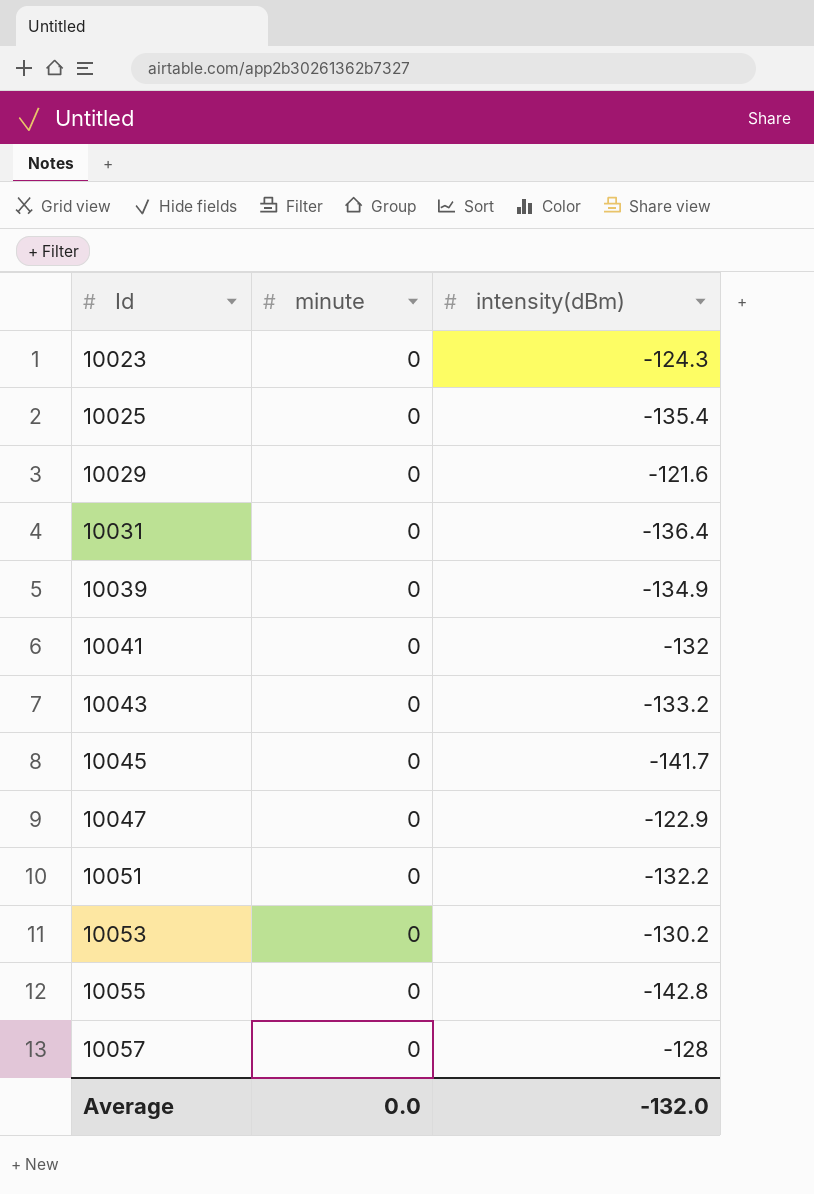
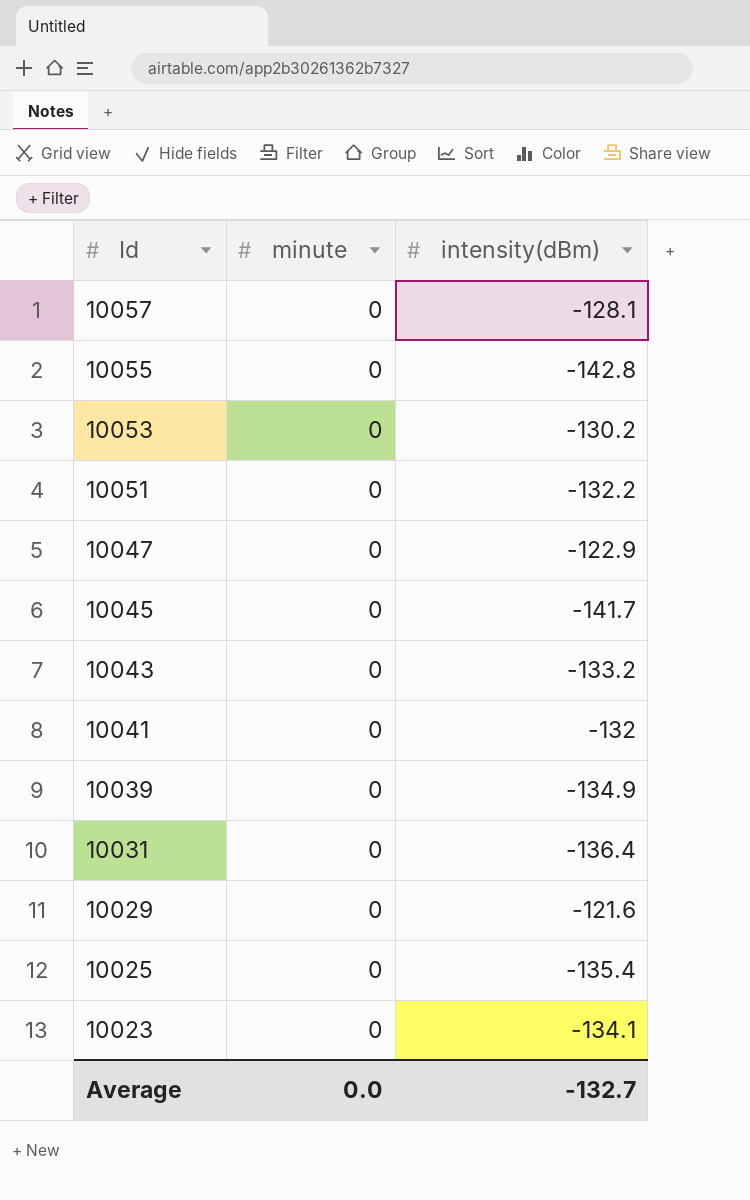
row order: Id ascending -> Id descending
10057 | intensity(dBm): -128 -> -128.1
10023 | intensity(dBm): -124.3 -> -134.1
Average | intensity(dBm): -132.0 -> -132.7

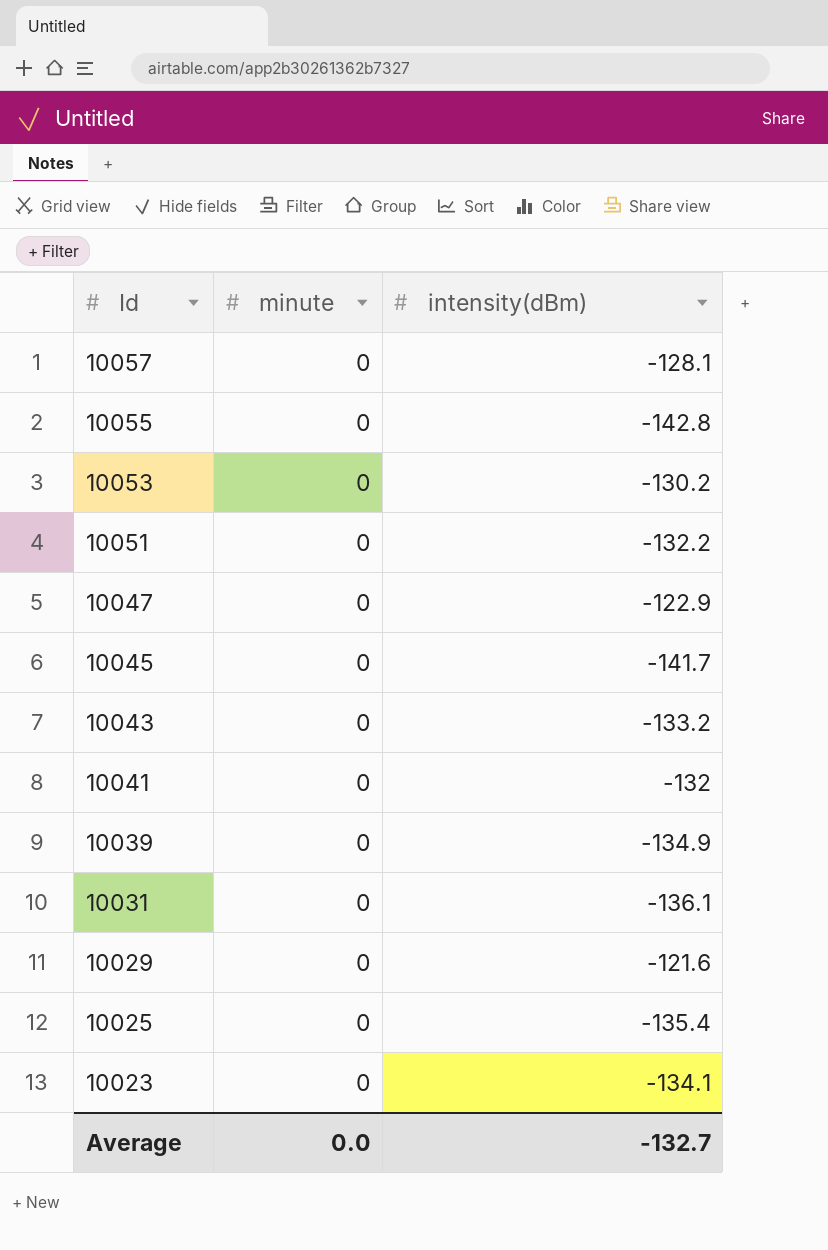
10031 | intensity(dBm): -136.4 -> -136.1

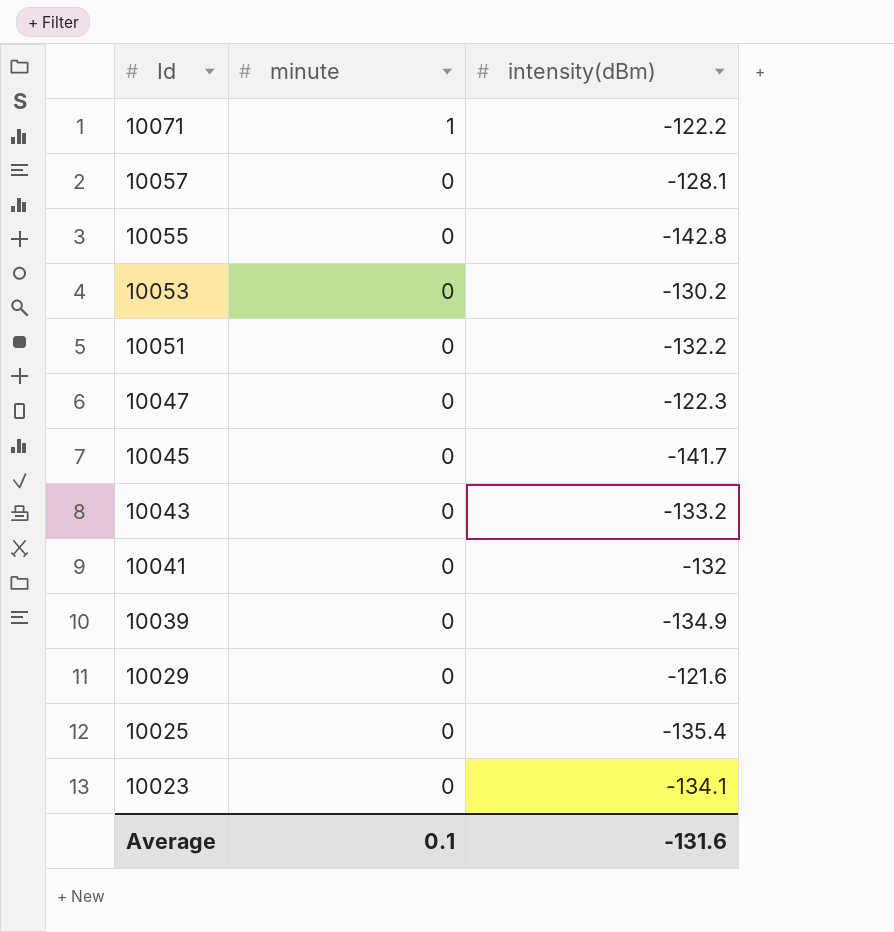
row 10031: 0 | -136.1 -> none
row 10071: none -> 1 | -122.2
10047 | intensity(dBm): -122.9 -> -122.3
Average | minute: 0.0 -> 0.1
Average | intensity(dBm): -132.7 -> -131.6

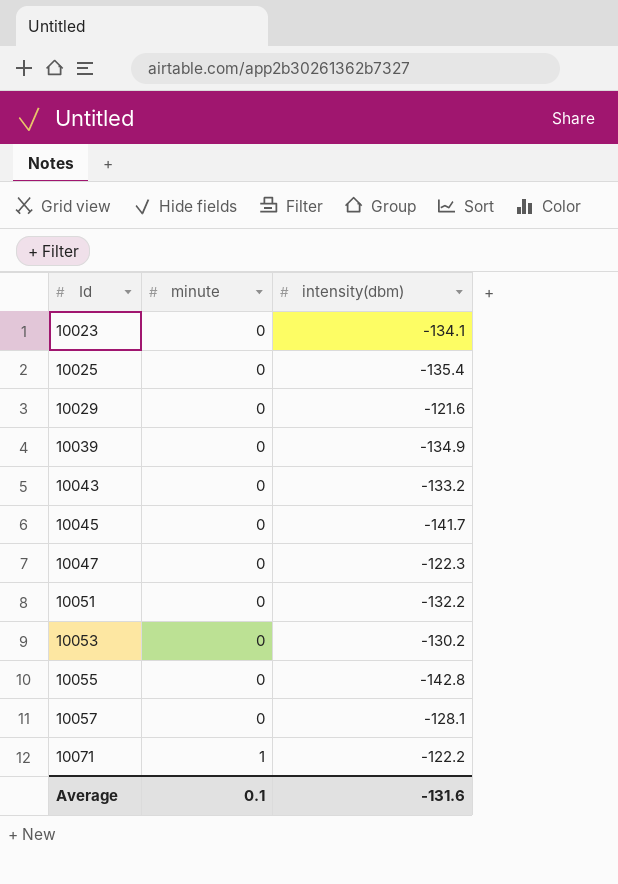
row order: Id descending -> Id ascending
column name: intensity(dBm) -> intensity(dbm)
row 10041: 0 | -132 -> none

